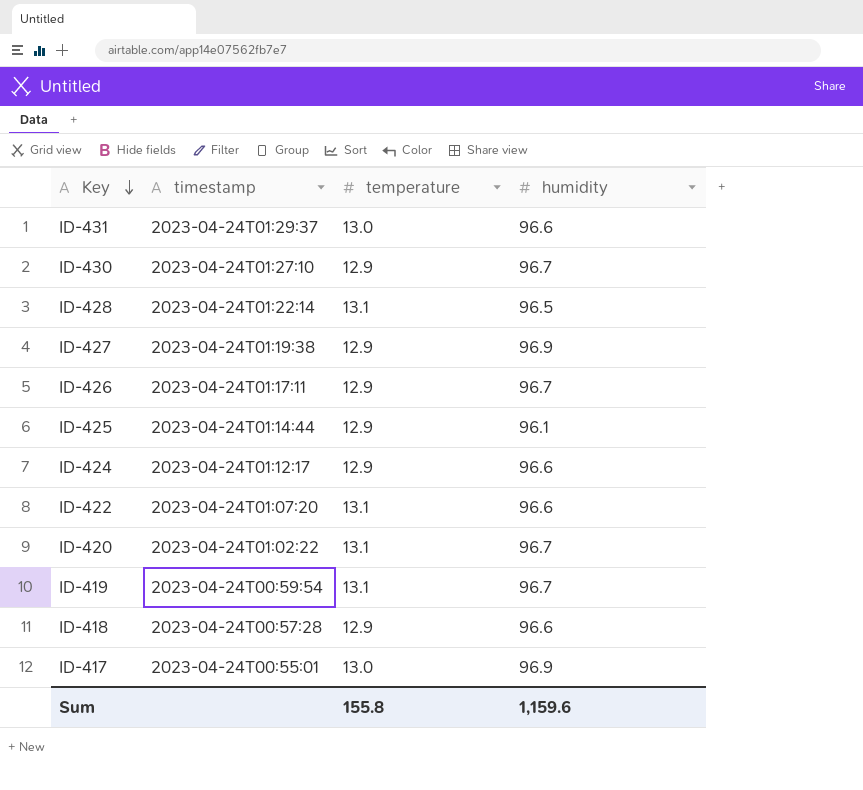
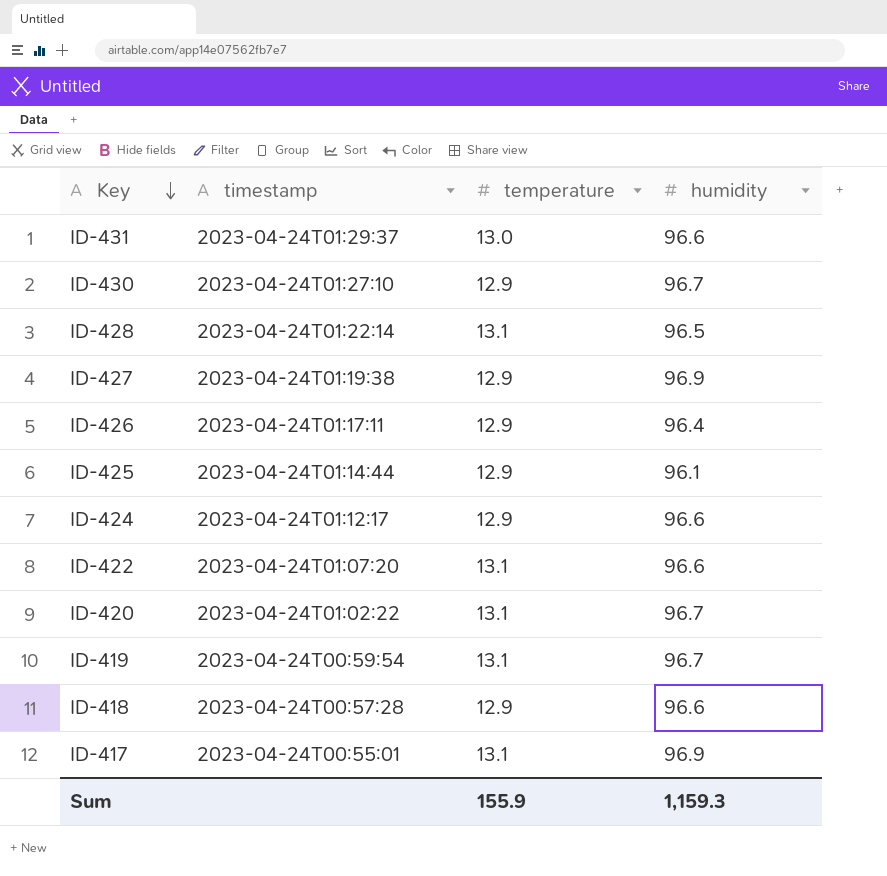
ID-426 | humidity: 96.7 -> 96.4
ID-417 | temperature: 13.0 -> 13.1
Sum | temperature: 155.8 -> 155.9
Sum | humidity: 1,159.6 -> 1,159.3

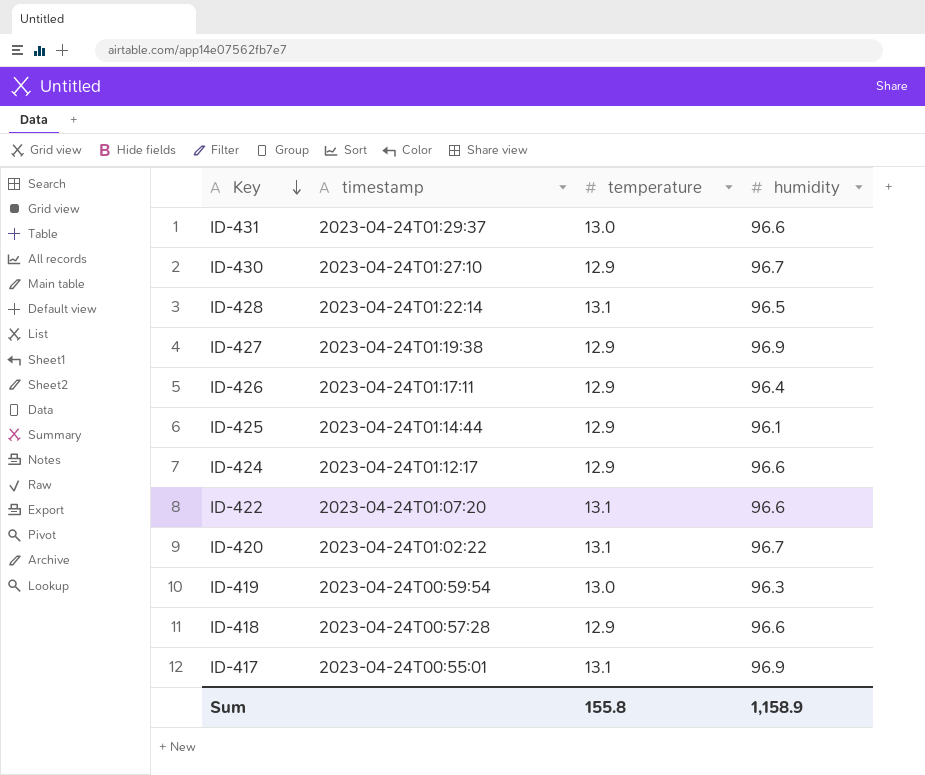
ID-419 | temperature: 13.1 -> 13.0
ID-419 | humidity: 96.7 -> 96.3
Sum | temperature: 155.9 -> 155.8
Sum | humidity: 1,159.3 -> 1,158.9

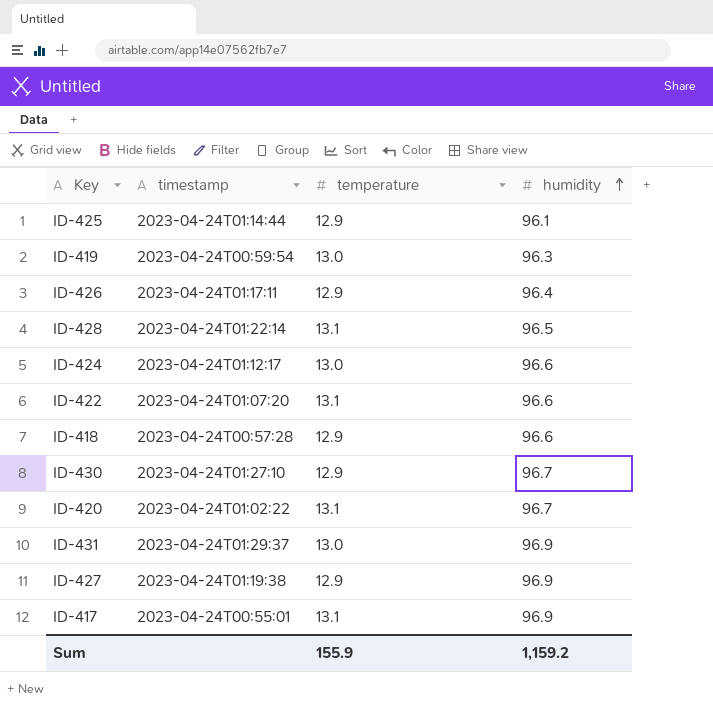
row order: Key descending -> humidity ascending
ID-424 | temperature: 12.9 -> 13.0
ID-431 | humidity: 96.6 -> 96.9
Sum | temperature: 155.8 -> 155.9
Sum | humidity: 1,158.9 -> 1,159.2

